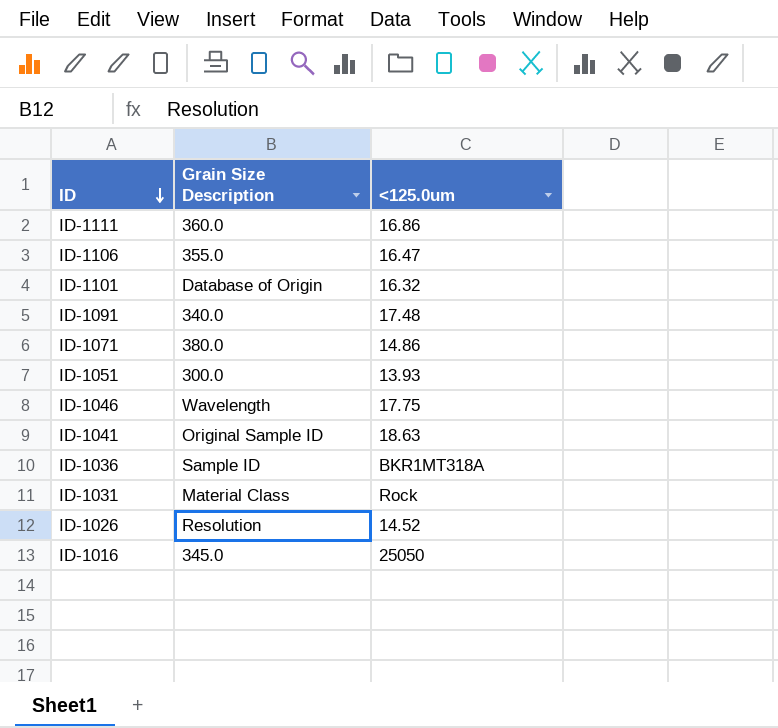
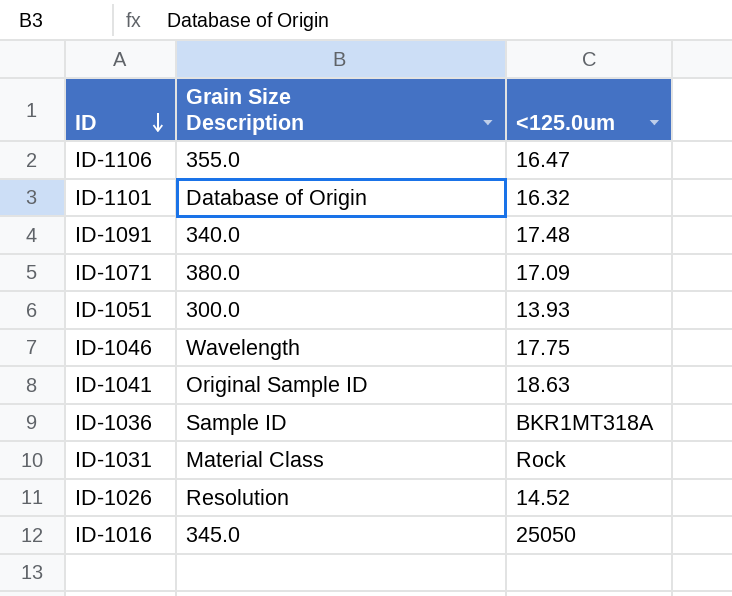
row ID-1111: 360.0 | 16.86 -> none
ID-1071 | <125.0um: 14.86 -> 17.09

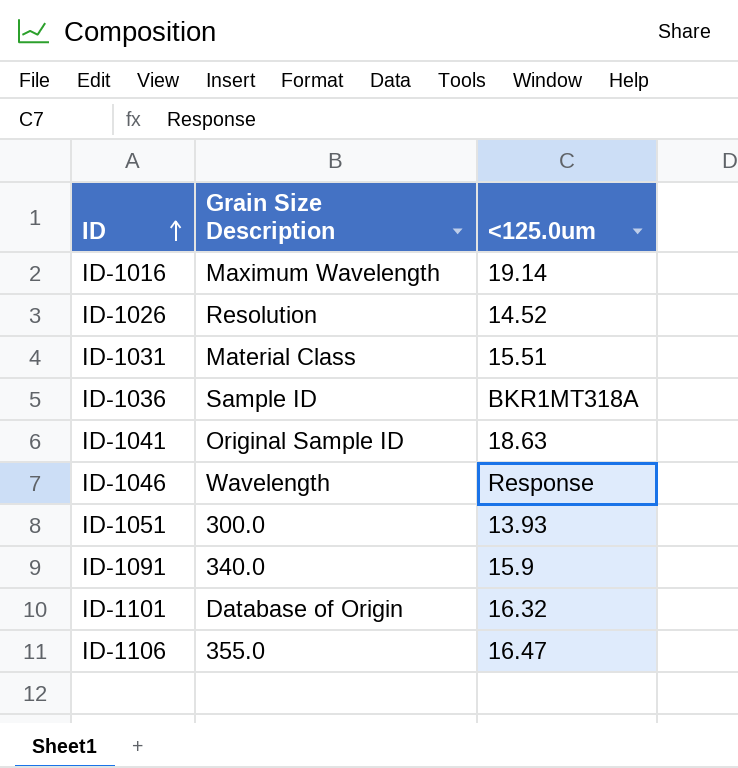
row order: ID descending -> ID ascending
row ID-1071: 380.0 | 17.09 -> none
ID-1016 | Grain Size Description: 345.0 -> Maximum Wavelength
ID-1016 | <125.0um: 25050 -> 19.14
ID-1031 | <125.0um: Rock -> 15.51
ID-1046 | <125.0um: 17.75 -> Response
ID-1091 | <125.0um: 17.48 -> 15.9

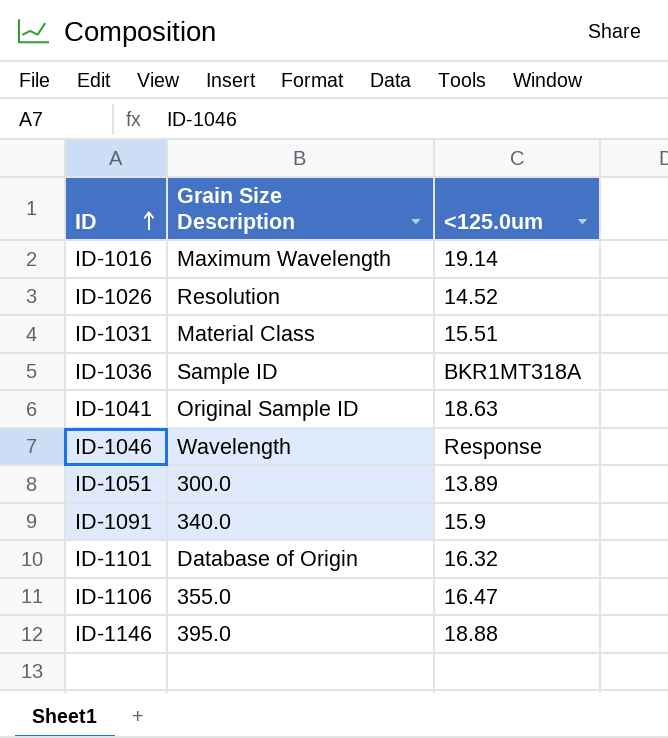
ID-1051 | <125.0um: 13.93 -> 13.89
row ID-1146: none -> 395.0 | 18.88

